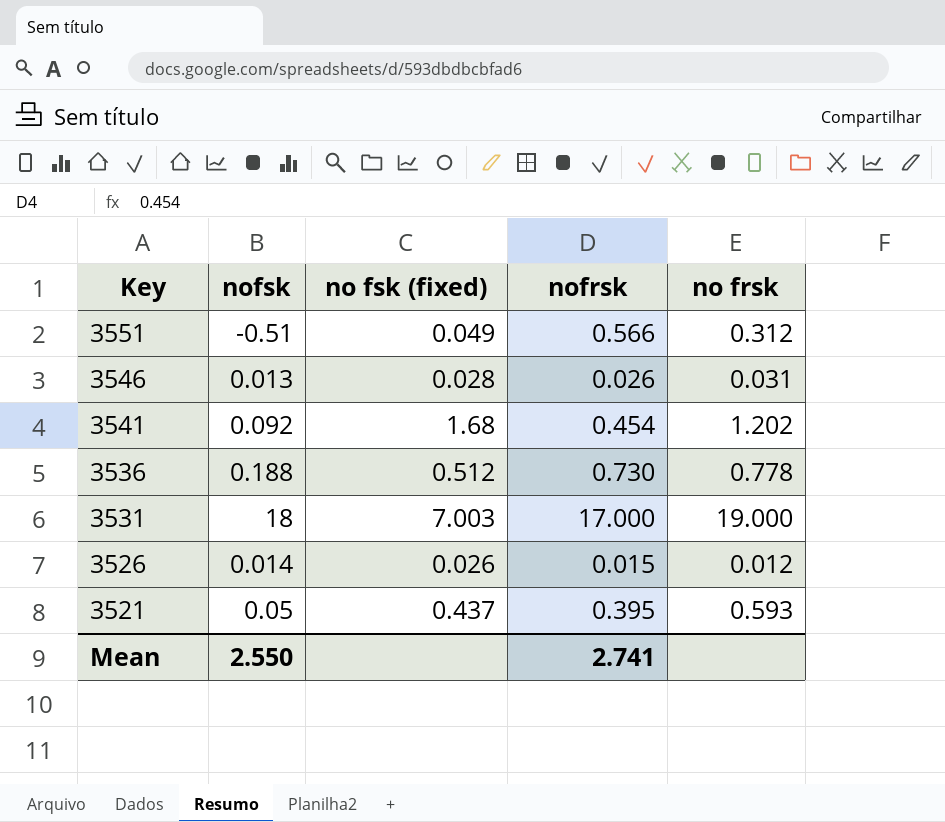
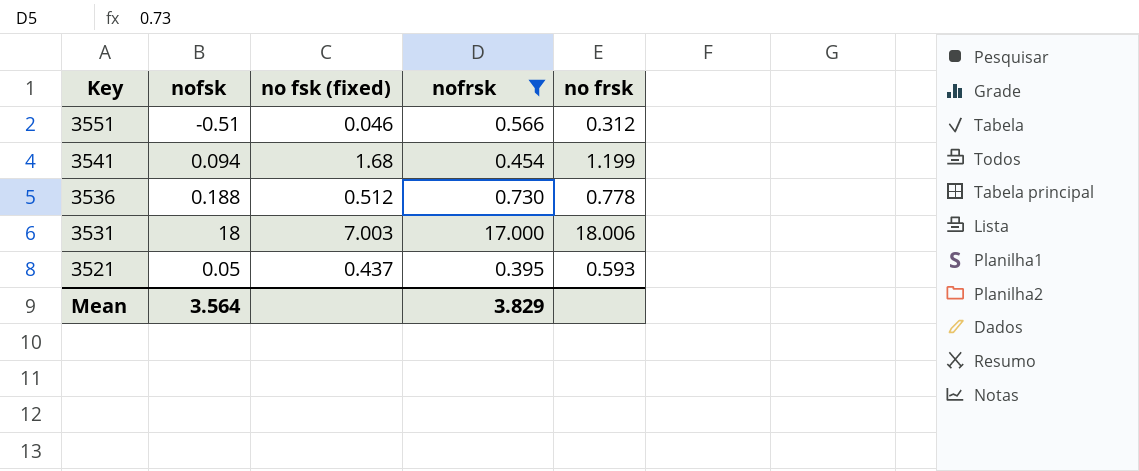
filter: none -> nofrsk >= 0.395
3551 | no fsk (fixed): 0.049 -> 0.046
3541 | nofsk: 0.092 -> 0.094
3541 | no frsk: 1.202 -> 1.199
3531 | no frsk: 19.000 -> 18.006
Mean | nofsk: 2.550 -> 3.564
Mean | nofrsk: 2.741 -> 3.829

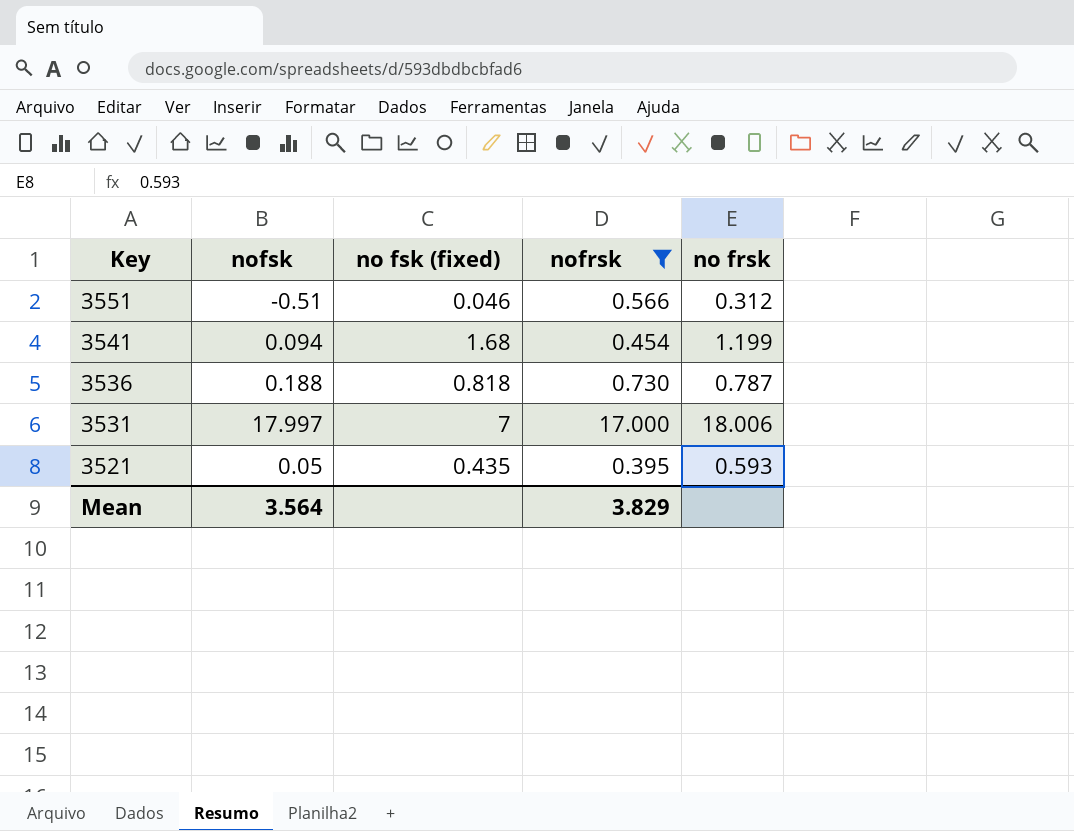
3536 | no fsk (fixed): 0.512 -> 0.818
3536 | no frsk: 0.778 -> 0.787
3531 | nofsk: 18 -> 17.997
3531 | no fsk (fixed): 7.003 -> 7
3521 | no fsk (fixed): 0.437 -> 0.435

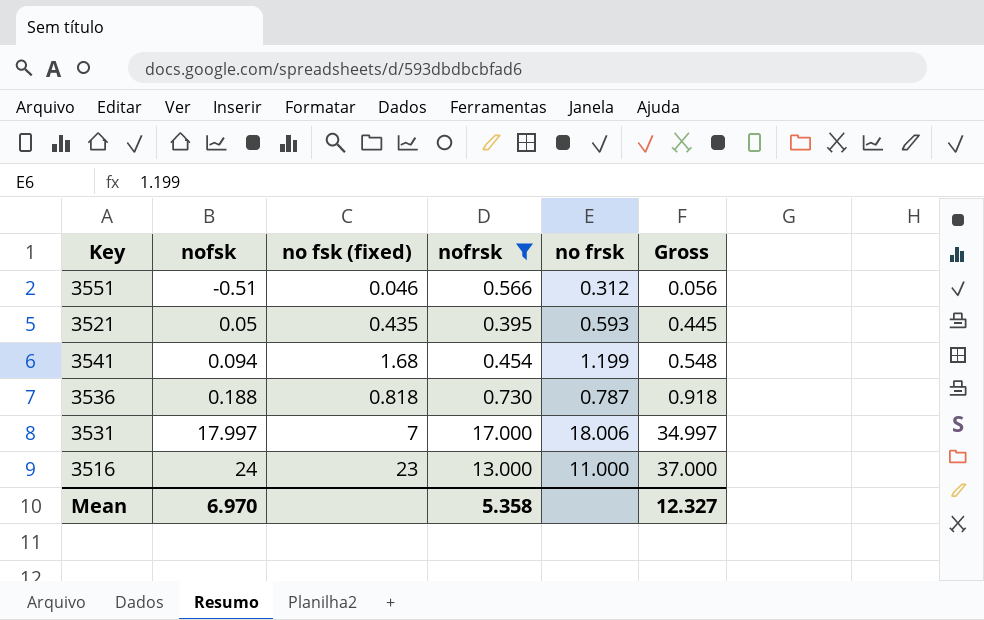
row order: Key descending -> nofsk ascending
column Gross | formula: none -> [nofsk] + [nofrsk]
row 3516: none -> 24 | 23 | 13.000 | 11.000 | 37.000
Mean | nofsk: 3.564 -> 6.970
Mean | nofrsk: 3.829 -> 5.358

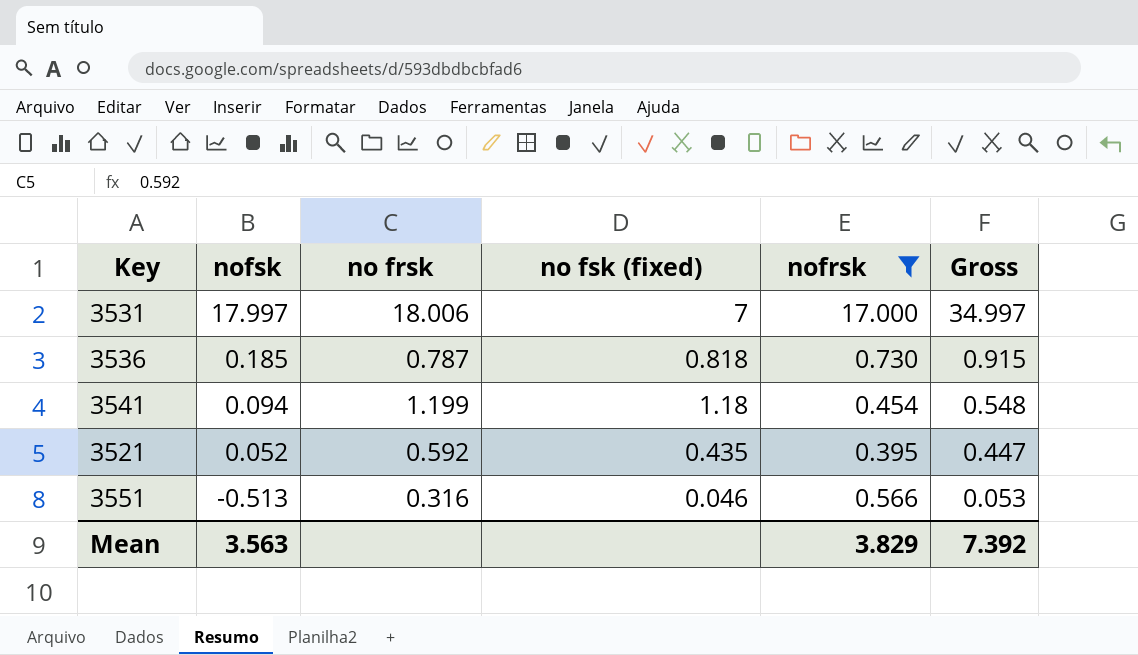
row order: nofsk ascending -> nofsk descending
column no frsk | position: 5 -> 3
row 3516: 24 | 23 | 13.000 | 11.000 | 37.000 -> none
3536 | nofsk: 0.188 -> 0.185
3536 | Gross: 0.918 -> 0.915
3541 | no fsk (fixed): 1.68 -> 1.18
3521 | nofsk: 0.05 -> 0.052
3521 | no frsk: 0.593 -> 0.592
3521 | Gross: 0.445 -> 0.447
3551 | nofsk: -0.51 -> -0.513
3551 | no frsk: 0.312 -> 0.316
3551 | Gross: 0.056 -> 0.053
Mean | nofsk: 6.970 -> 3.563
Mean | nofrsk: 5.358 -> 3.829
Mean | Gross: 12.327 -> 7.392

